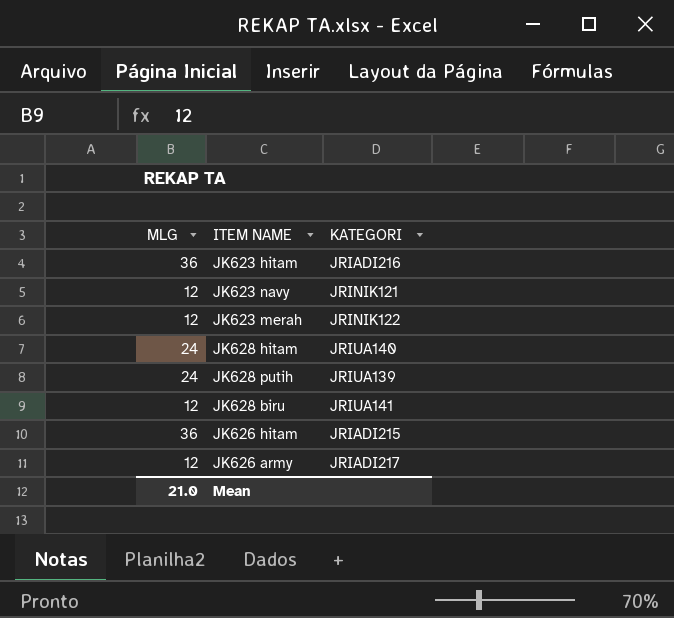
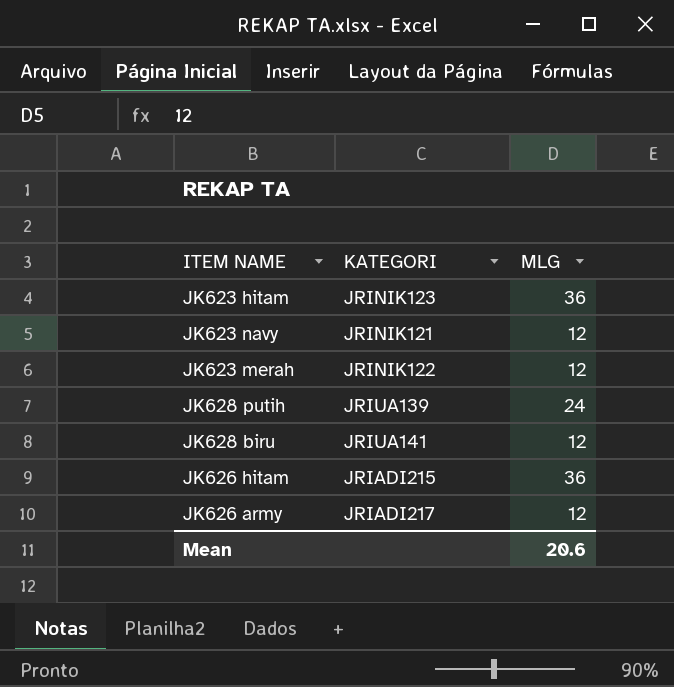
column MLG | position: 1 -> 3
row JK628 hitam: 24 | JRIUA140 -> none
JK623 hitam | KATEGORI: JRIADI216 -> JRINIK123
Mean | MLG: 21.0 -> 20.6

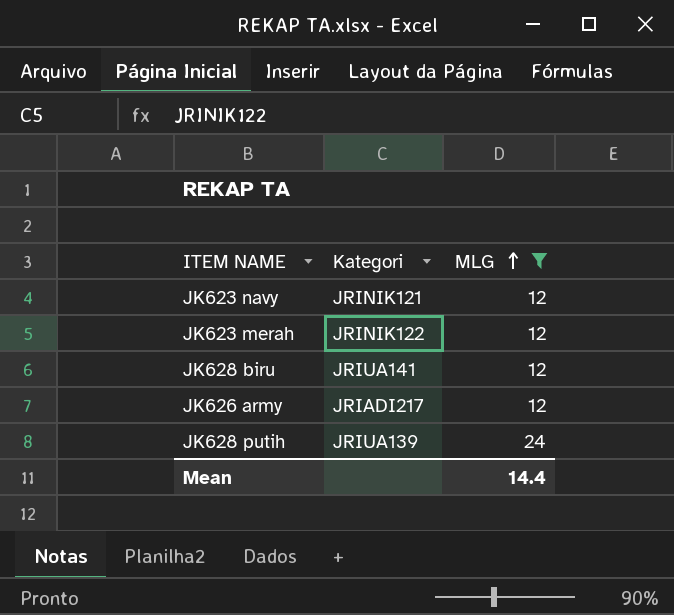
filter: none -> MLG != 36
row order: none -> MLG ascending
column name: KATEGORI -> Kategori
Mean | MLG: 20.6 -> 14.4

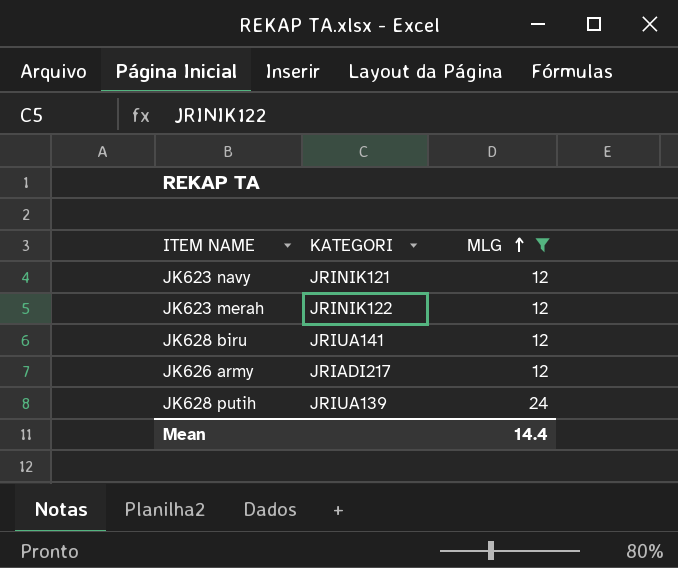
column name: Kategori -> KATEGORI

